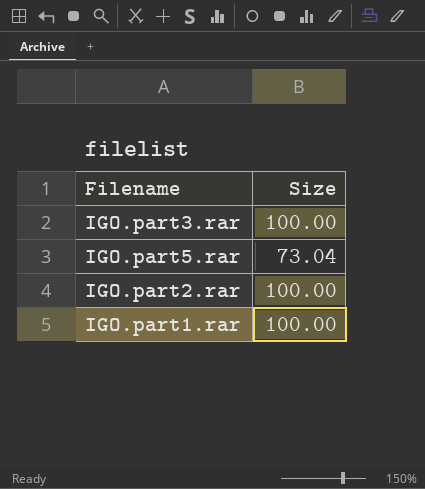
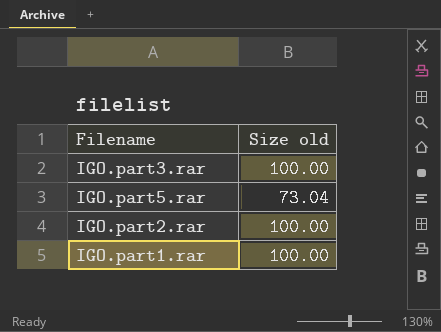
column name: Size -> Size old

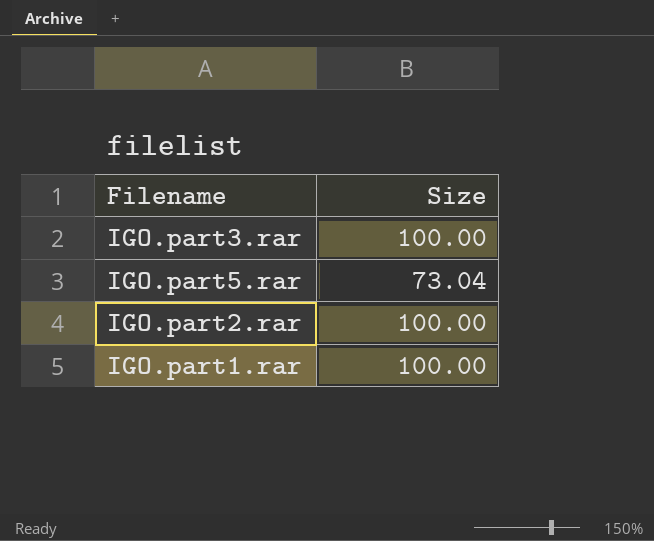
column name: Size old -> Size

